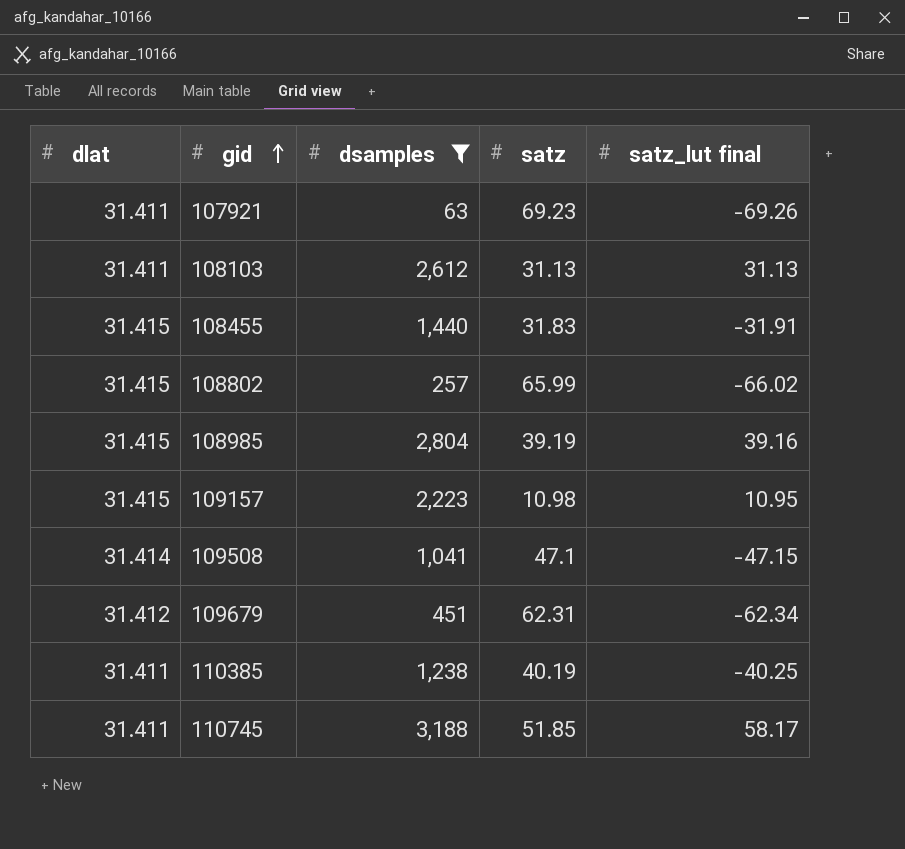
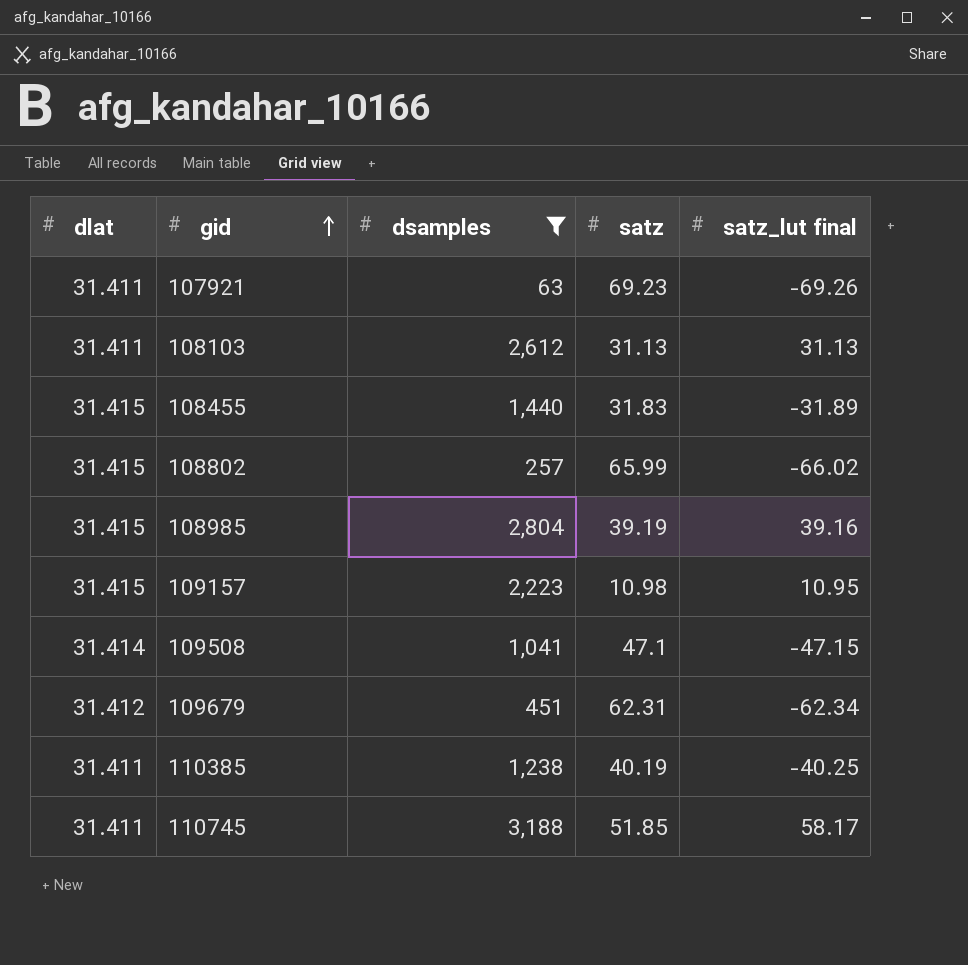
108455 | satz_lut final: -31.91 -> -31.89

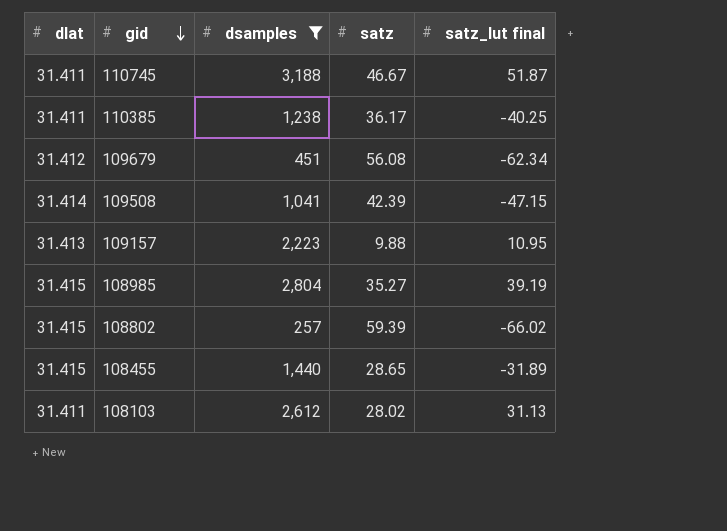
row order: gid ascending -> gid descending
row 107921: 31.411 | 63 | 69.23 | -69.26 -> none
110745 | satz: 51.85 -> 46.67
110745 | satz_lut final: 58.17 -> 51.87
110385 | satz: 40.19 -> 36.17
109679 | satz: 62.31 -> 56.08
109508 | satz: 47.1 -> 42.39
109157 | dlat: 31.415 -> 31.413
109157 | satz: 10.98 -> 9.88
108985 | satz: 39.19 -> 35.27
108985 | satz_lut final: 39.16 -> 39.19
108802 | satz: 65.99 -> 59.39
108455 | satz: 31.83 -> 28.65
108103 | satz: 31.13 -> 28.02

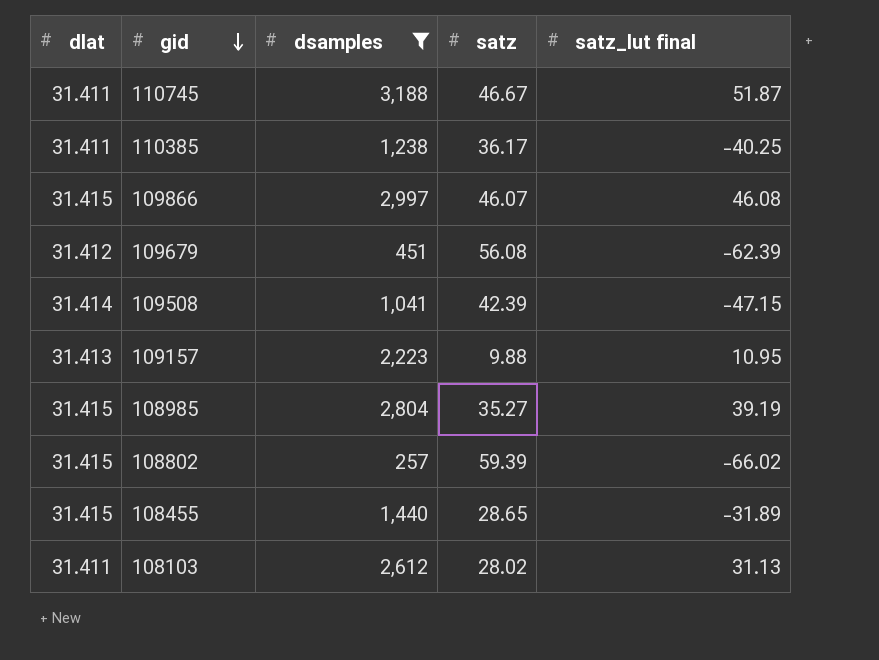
row 109866: none -> 31.415 | 2,997 | 46.07 | 46.08
109679 | satz_lut final: -62.34 -> -62.39

